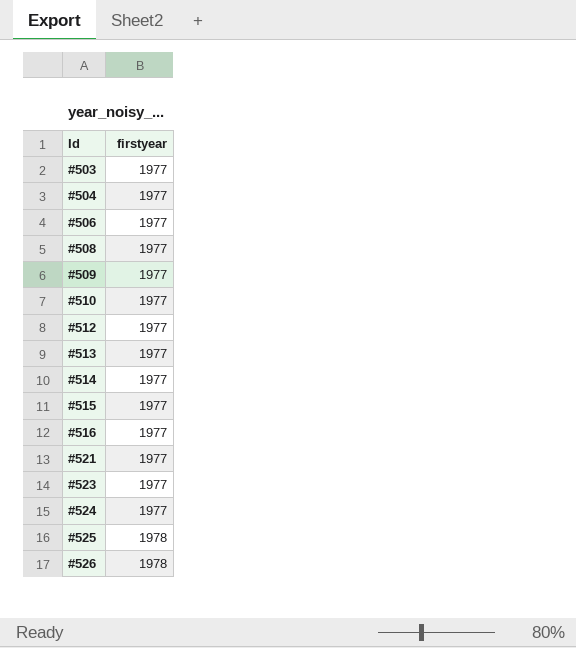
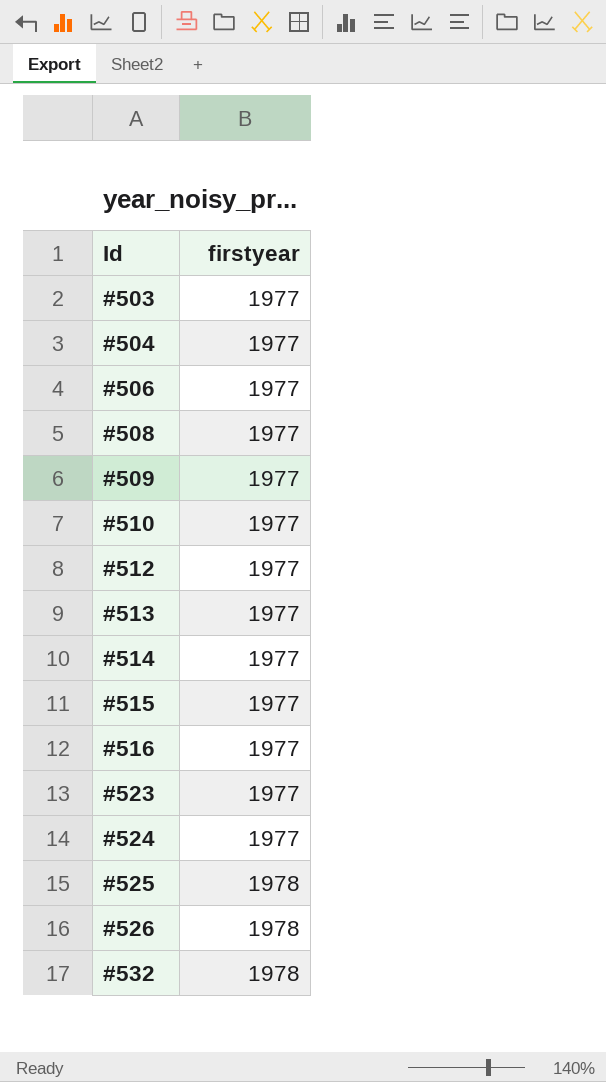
row #521: 1977 -> none
row #532: none -> 1978

